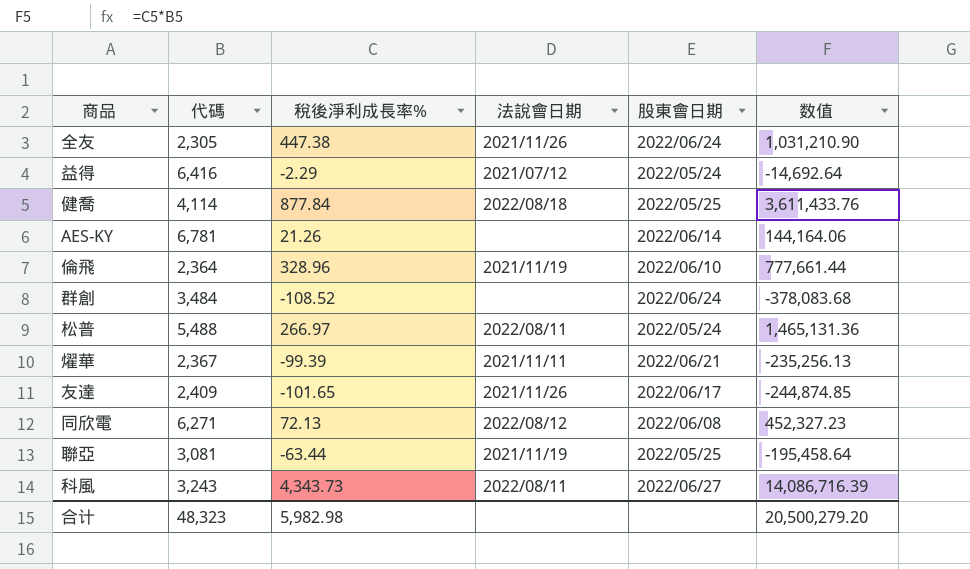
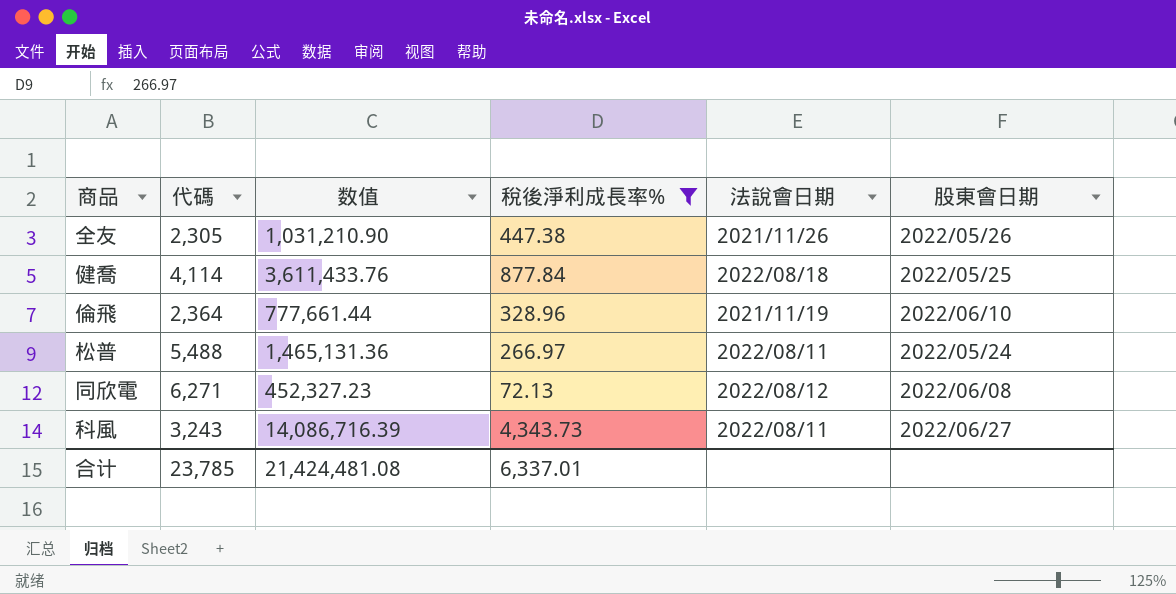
filter: none -> 稅後淨利成長率% >= 72.13
column 数值 | position: 6 -> 3
全友 | 股東會日期: 2022/06/24 -> 2022/05/26
合计 | 代碼: 48,323 -> 23,785
合计 | 数值: 20,500,279.20 -> 21,424,481.08
合计 | 稅後淨利成長率%: 5,982.98 -> 6,337.01

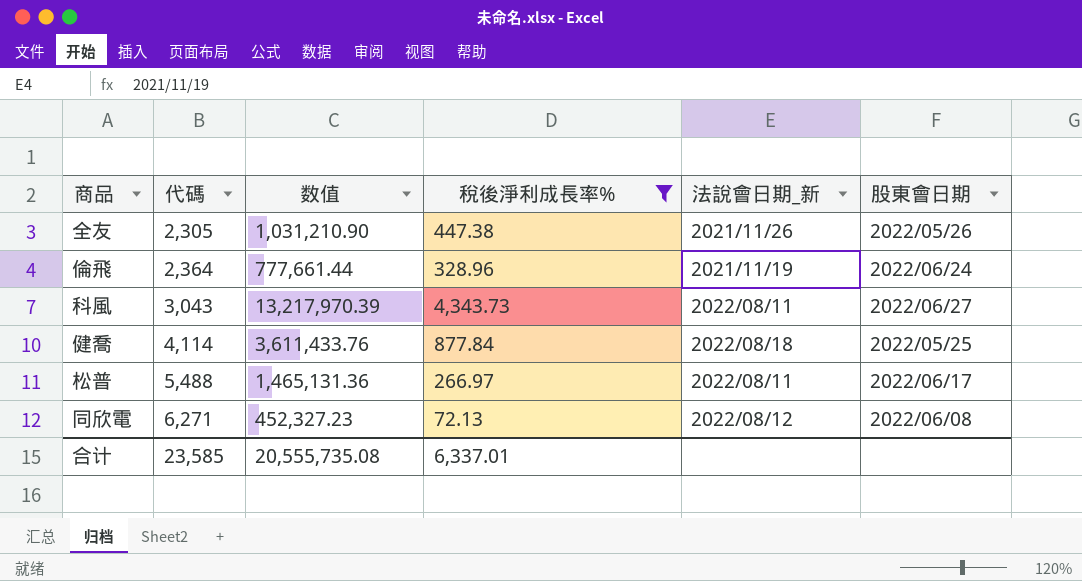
row order: none -> 代碼 ascending
column name: 法說會日期 -> 法說會日期_新
倫飛 | 股東會日期: 2022/06/10 -> 2022/06/24
科風 | 代碼: 3,243 -> 3,043
科風 | 数值: 14,086,716.39 -> 13,217,970.39
松普 | 股東會日期: 2022/05/24 -> 2022/06/17
合计 | 代碼: 23,785 -> 23,585
合计 | 数值: 21,424,481.08 -> 20,555,735.08

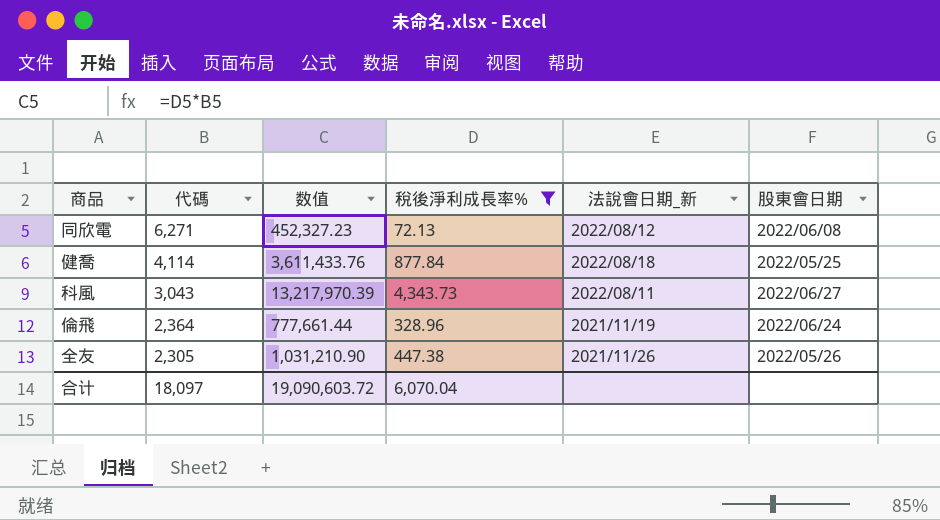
row order: 代碼 ascending -> 代碼 descending
row 松普: 5,488 | 1,465,131.36 | 266.97 | 2022/08/11 | 2022/06/17 -> none
合计 | 代碼: 23,585 -> 18,097
合计 | 数值: 20,555,735.08 -> 19,090,603.72
合计 | 稅後淨利成長率%: 6,337.01 -> 6,070.04

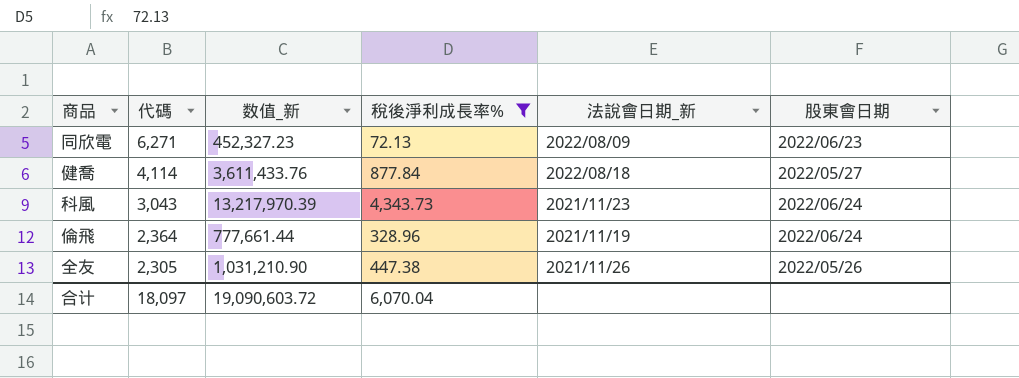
column name: 数值 -> 数值_新
同欣電 | 法說會日期_新: 2022/08/12 -> 2022/08/09
同欣電 | 股東會日期: 2022/06/08 -> 2022/06/23
健喬 | 股東會日期: 2022/05/25 -> 2022/05/27
科風 | 法說會日期_新: 2022/08/11 -> 2021/11/23
科風 | 股東會日期: 2022/06/27 -> 2022/06/24

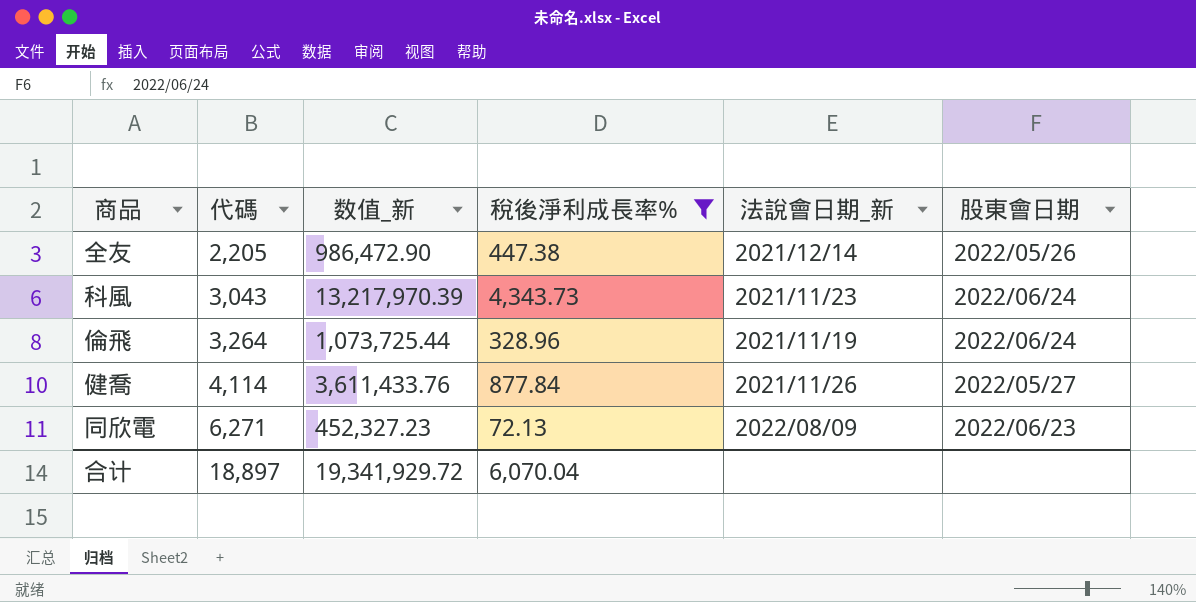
row order: 代碼 descending -> 代碼 ascending
全友 | 代碼: 2,305 -> 2,205
全友 | 数值_新: 1,031,210.90 -> 986,472.90
全友 | 法說會日期_新: 2021/11/26 -> 2021/12/14
倫飛 | 代碼: 2,364 -> 3,264
倫飛 | 数值_新: 777,661.44 -> 1,073,725.44
健喬 | 法說會日期_新: 2022/08/18 -> 2021/11/26
合计 | 代碼: 18,097 -> 18,897
合计 | 数值_新: 19,090,603.72 -> 19,341,929.72

